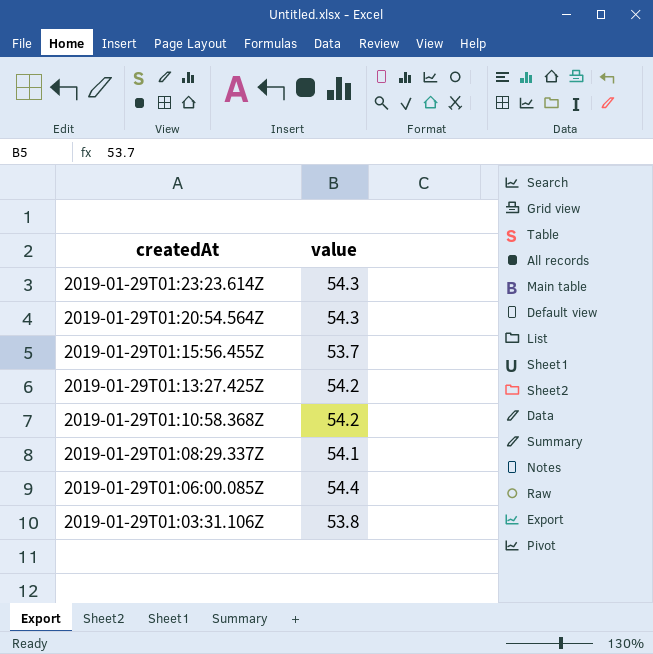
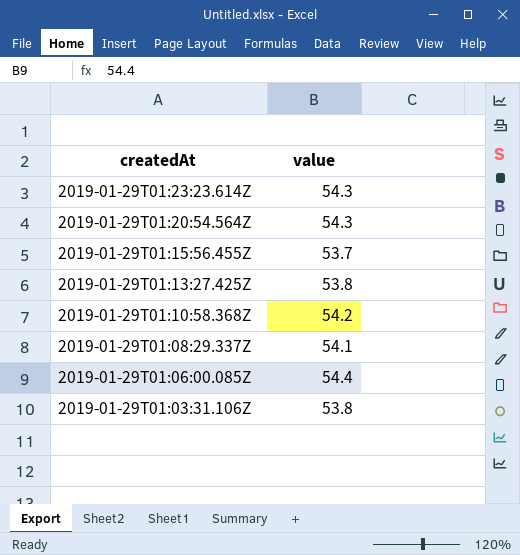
2019-01-29T01:13:27.425Z | value: 54.2 -> 53.8

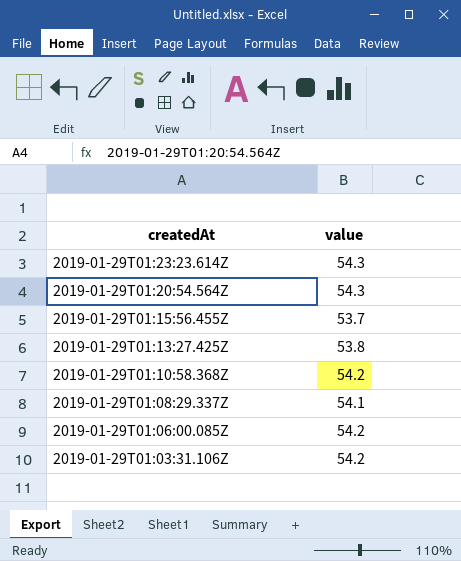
2019-01-29T01:06:00.085Z | value: 54.4 -> 54.2
2019-01-29T01:03:31.106Z | value: 53.8 -> 54.2

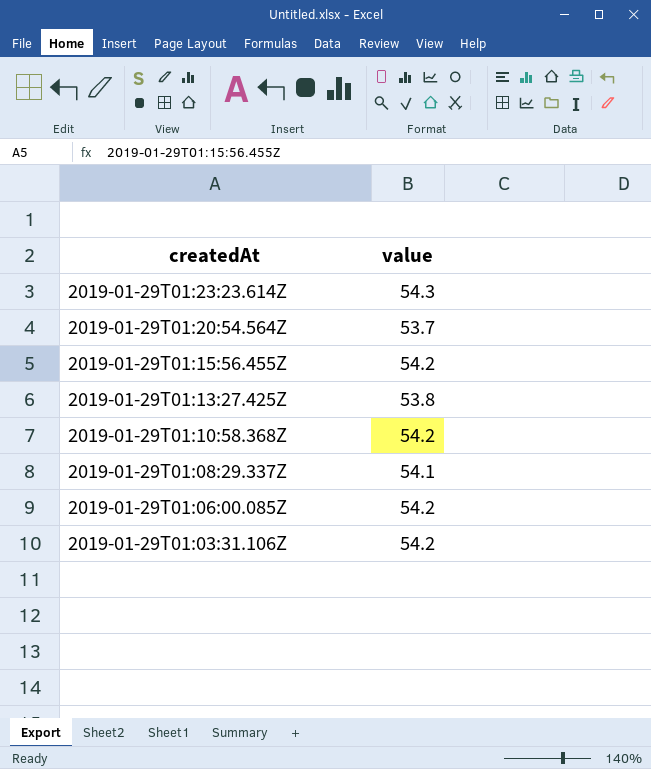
2019-01-29T01:20:54.564Z | value: 54.3 -> 53.7
2019-01-29T01:15:56.455Z | value: 53.7 -> 54.2

